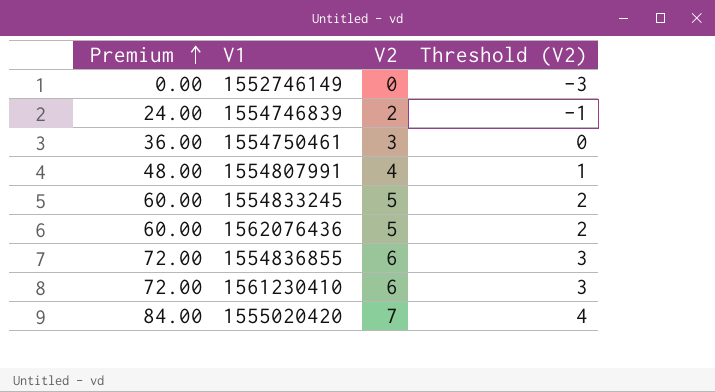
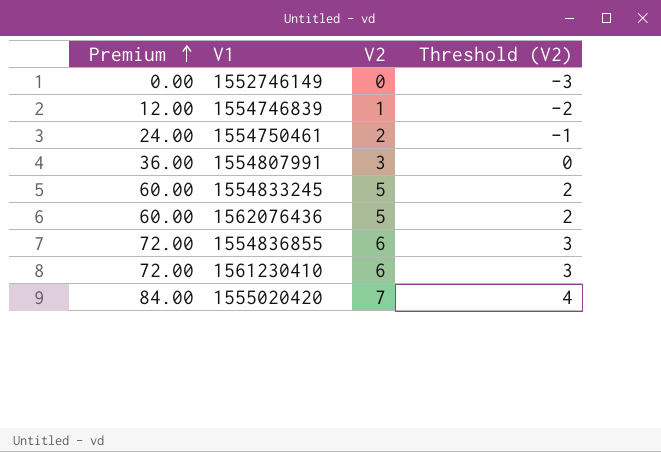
1554746839 | Premium: 24.00 -> 12.00
1554746839 | V2: 2 -> 1
1554746839 | Threshold (V2): -1 -> -2
1554750461 | Premium: 36.00 -> 24.00
1554750461 | V2: 3 -> 2
1554750461 | Threshold (V2): 0 -> -1
1554807991 | Premium: 48.00 -> 36.00
1554807991 | V2: 4 -> 3
1554807991 | Threshold (V2): 1 -> 0

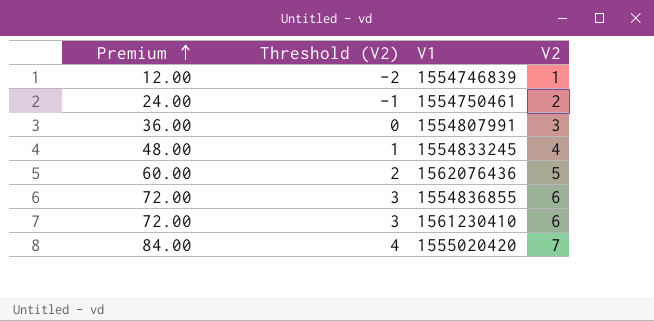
column Threshold (V2) | position: 4 -> 2
row 1552746149: 0.00 | 0 | -3 -> none
1554833245 | Premium: 60.00 -> 48.00
1554833245 | Threshold (V2): 2 -> 1
1554833245 | V2: 5 -> 4

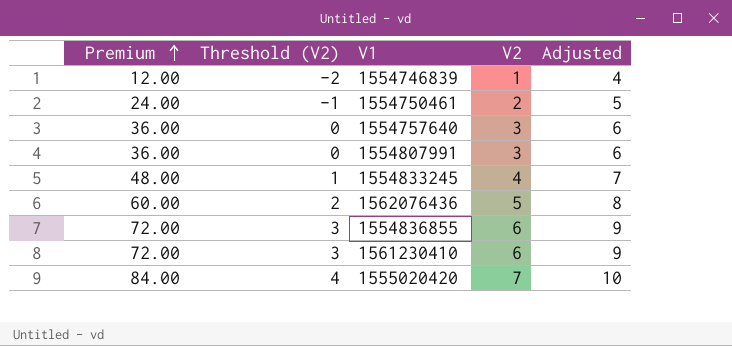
column Adjusted | formula: none -> [V2] + 3
row 1554757640: none -> 36.00 | 0 | 3 | 6

